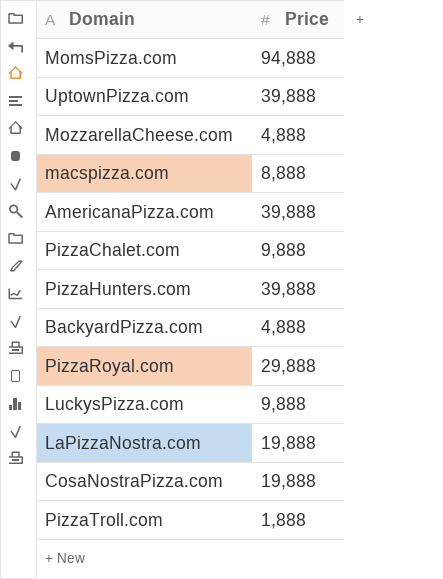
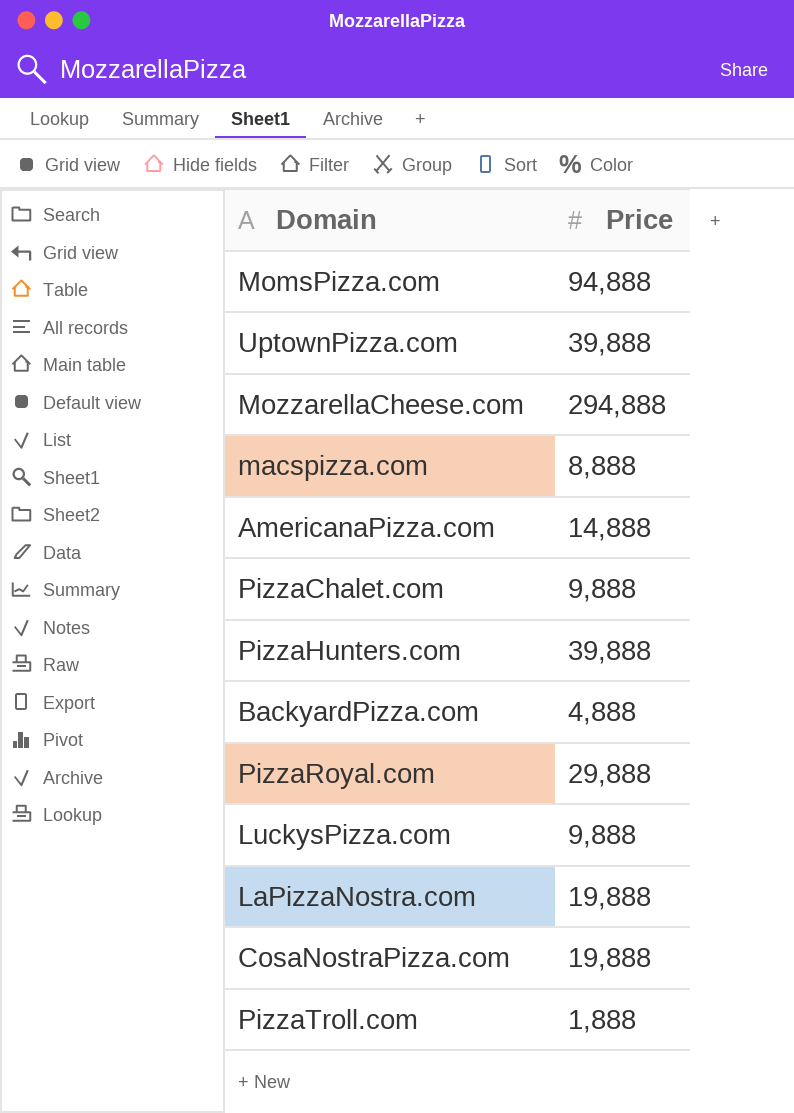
MozzarellaCheese.com | Price: 4,888 -> 294,888
AmericanaPizza.com | Price: 39,888 -> 14,888

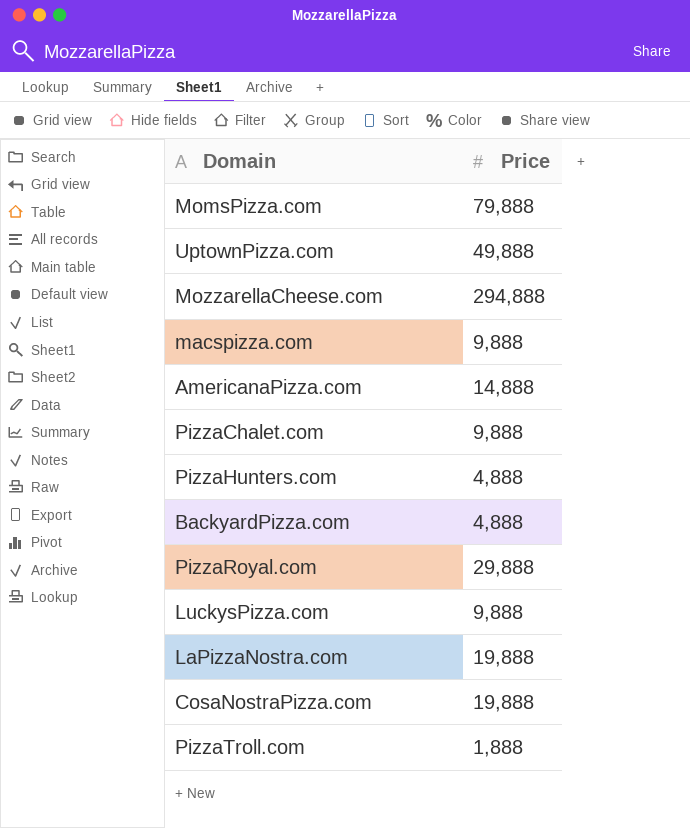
MomsPizza.com | Price: 94,888 -> 79,888
UptownPizza.com | Price: 39,888 -> 49,888
macspizza.com | Price: 8,888 -> 9,888
PizzaHunters.com | Price: 39,888 -> 4,888

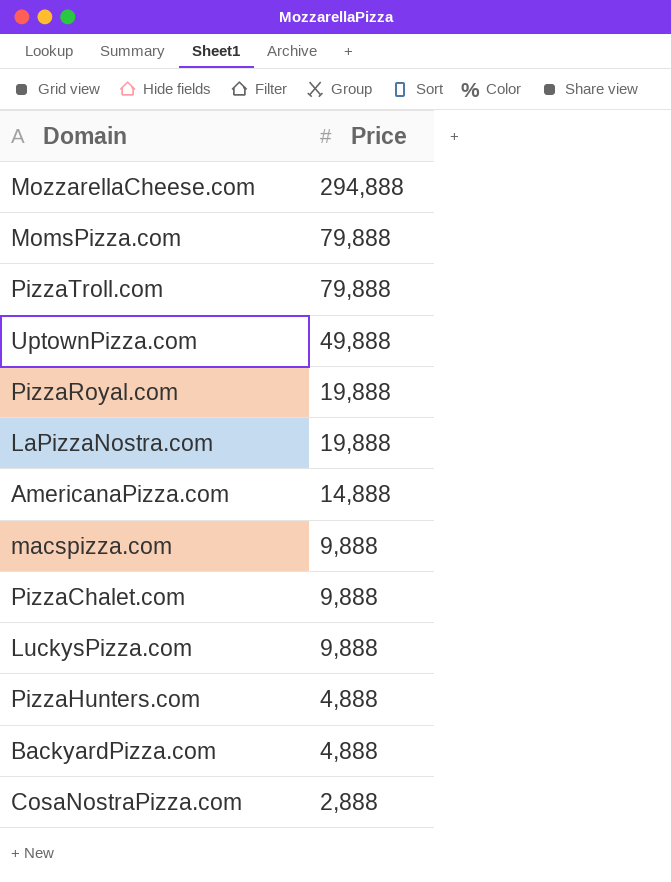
row order: none -> Price descending
PizzaTroll.com | Price: 1,888 -> 79,888
PizzaRoyal.com | Price: 29,888 -> 19,888
CosaNostraPizza.com | Price: 19,888 -> 2,888

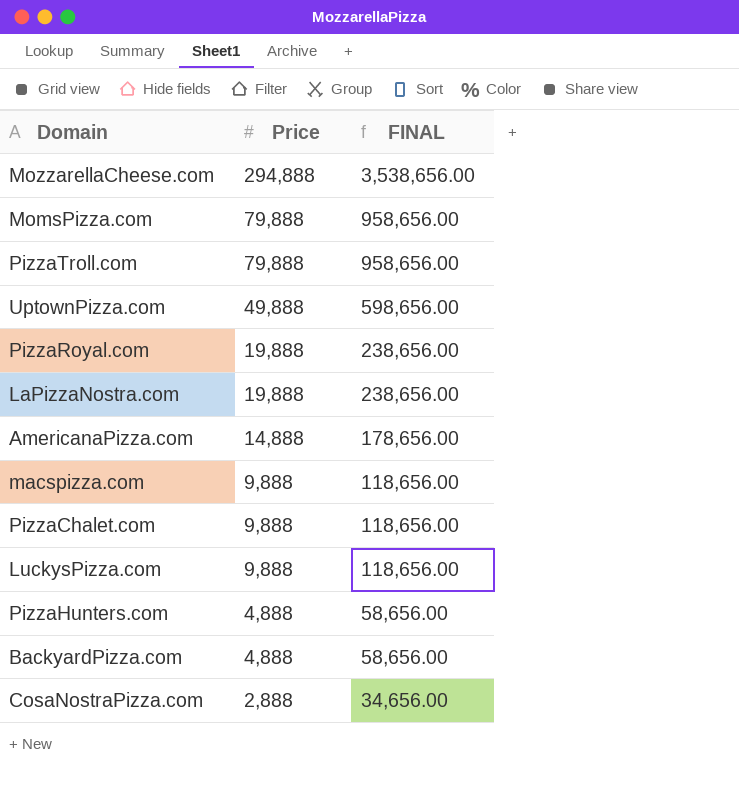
column FINAL | formula: none -> [Price] * 12

